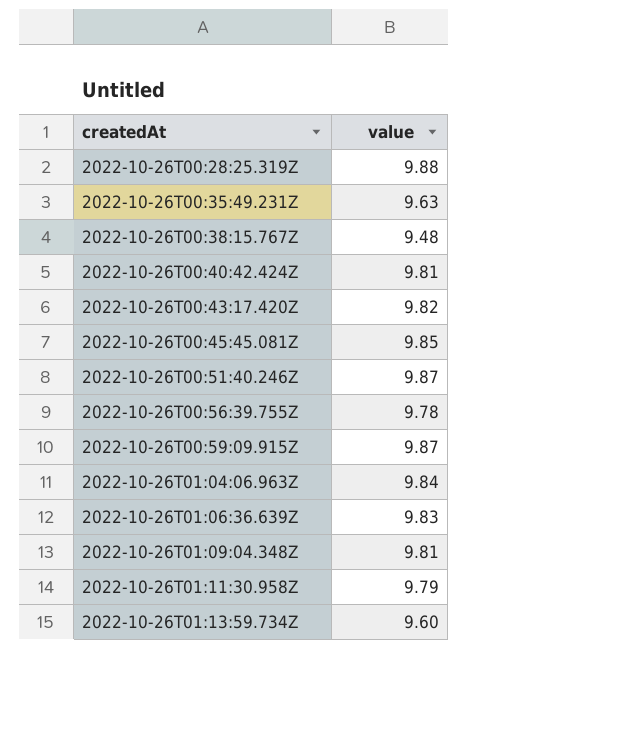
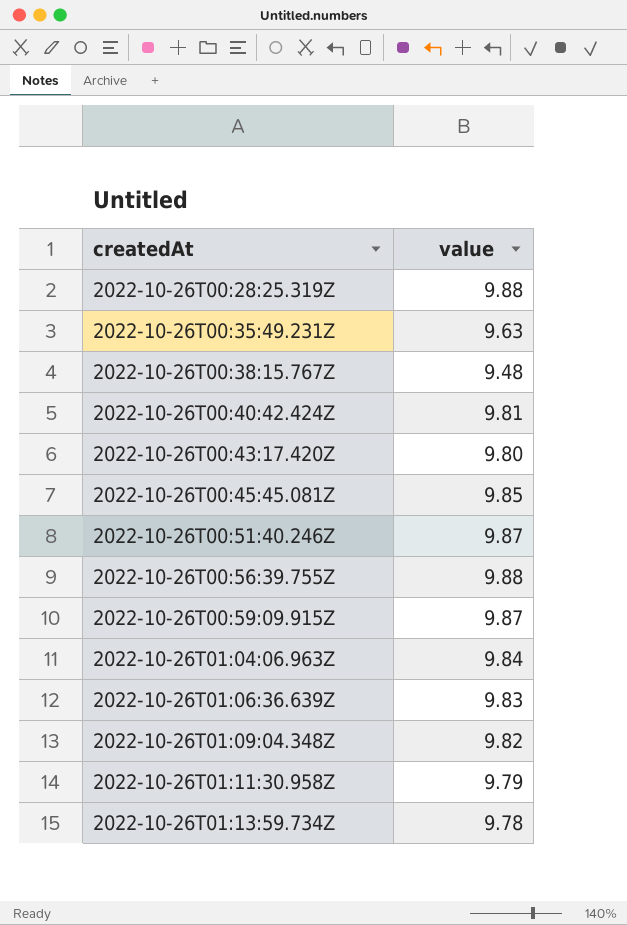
2022-10-26T00:43:17.420Z | value: 9.82 -> 9.80
2022-10-26T00:56:39.755Z | value: 9.78 -> 9.88
2022-10-26T01:09:04.348Z | value: 9.81 -> 9.82
2022-10-26T01:13:59.734Z | value: 9.60 -> 9.78

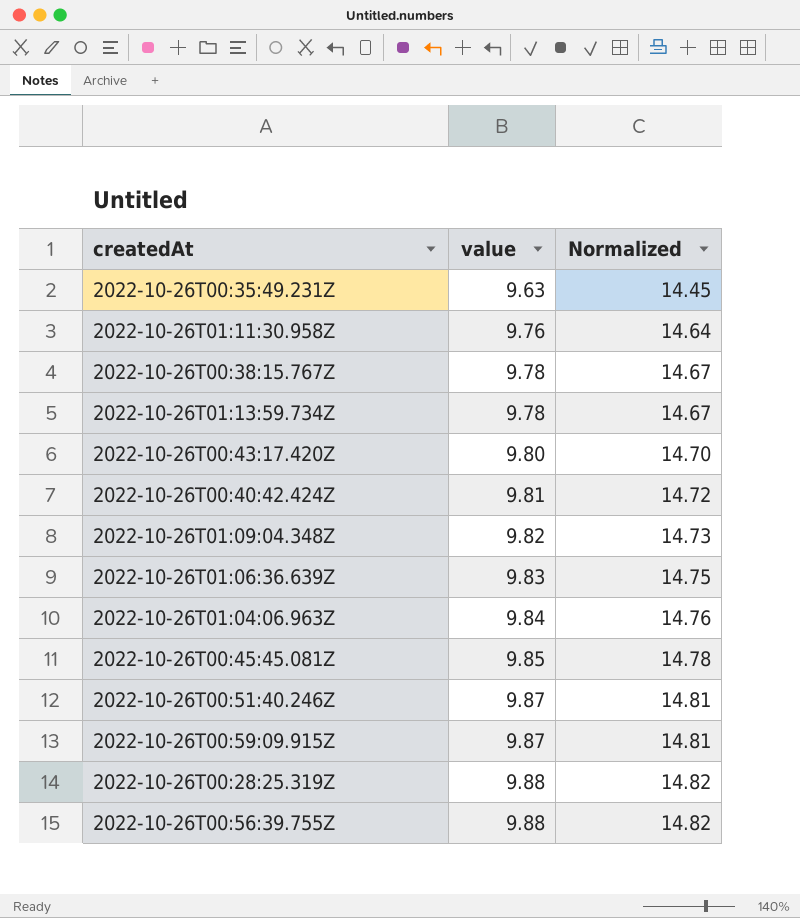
row order: createdAt ascending -> value ascending
column Normalized | formula: none -> [value] * 1.5
2022-10-26T01:11:30.958Z | value: 9.79 -> 9.76
2022-10-26T00:38:15.767Z | value: 9.48 -> 9.78

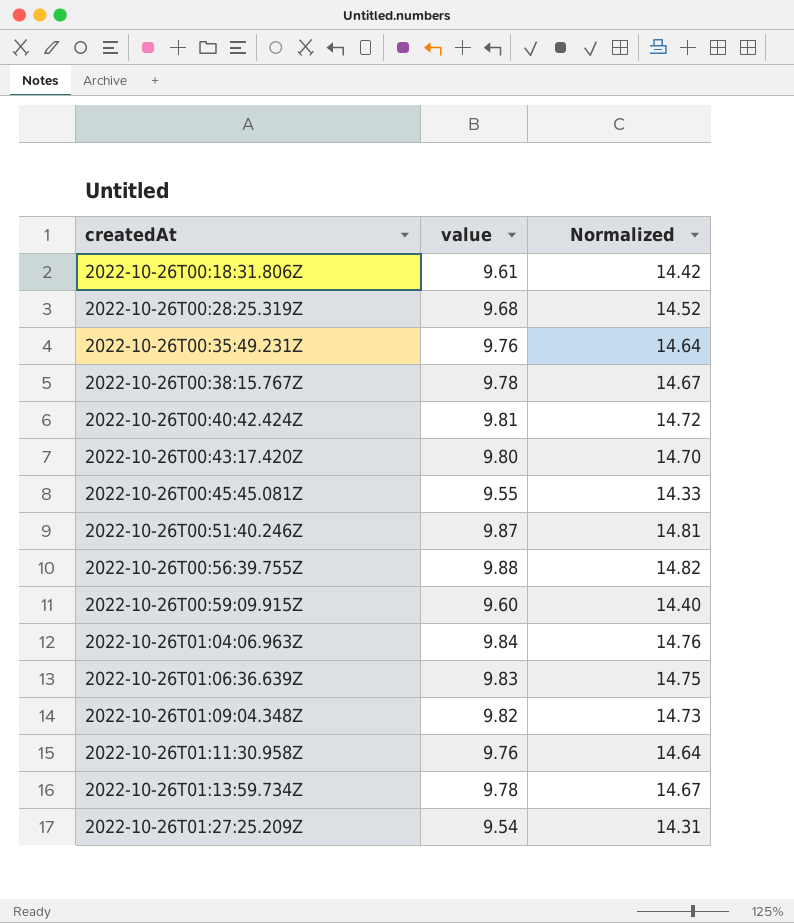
row order: value ascending -> createdAt ascending
row 2022-10-26T00:18:31.806Z: none -> 9.61 | 14.42
2022-10-26T00:28:25.319Z | value: 9.88 -> 9.68
2022-10-26T00:28:25.319Z | Normalized: 14.82 -> 14.52
2022-10-26T00:35:49.231Z | value: 9.63 -> 9.76
2022-10-26T00:35:49.231Z | Normalized: 14.45 -> 14.64
2022-10-26T00:45:45.081Z | value: 9.85 -> 9.55
2022-10-26T00:45:45.081Z | Normalized: 14.78 -> 14.33
2022-10-26T00:59:09.915Z | value: 9.87 -> 9.60
2022-10-26T00:59:09.915Z | Normalized: 14.81 -> 14.40
row 2022-10-26T01:27:25.209Z: none -> 9.54 | 14.31

